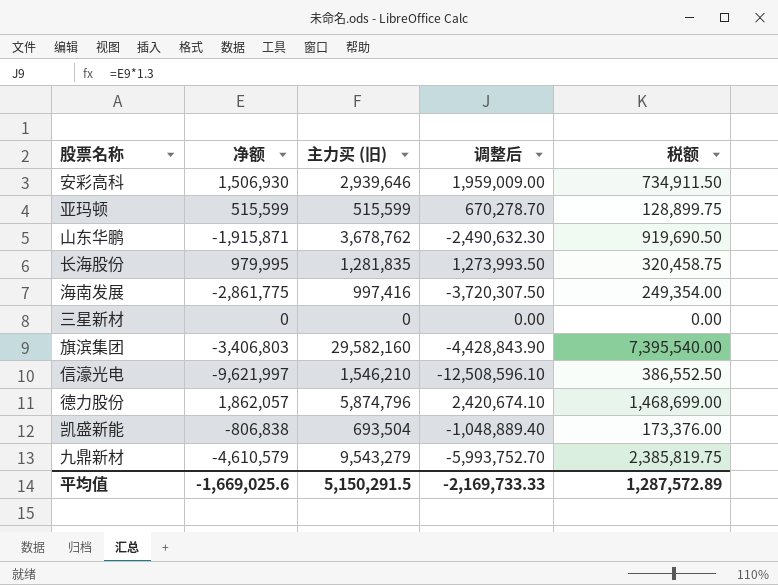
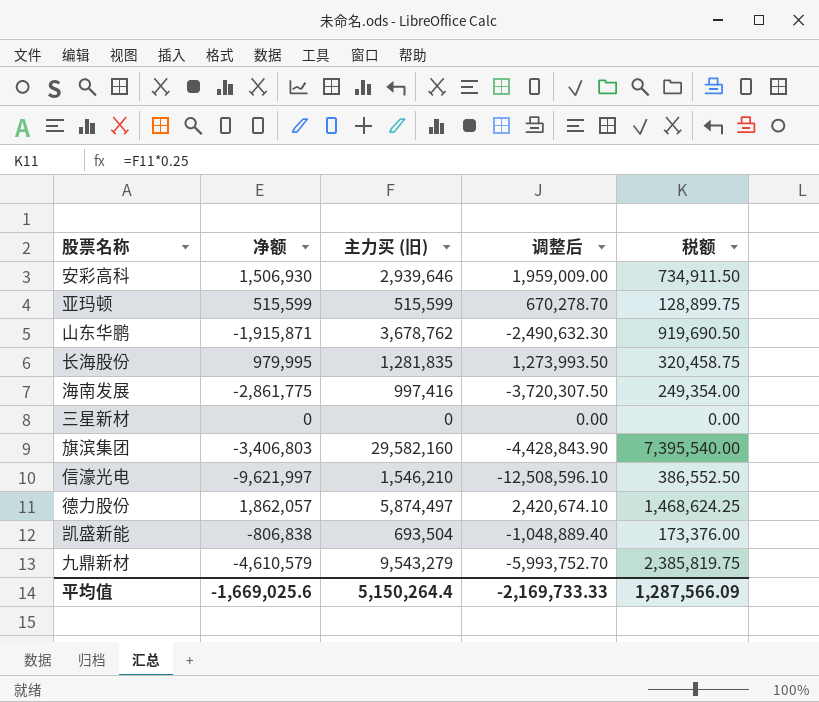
德力股份 | 主力买 (旧): 5,874,796 -> 5,874,497
德力股份 | 税额: 1,468,699.00 -> 1,468,624.25
平均值 | 主力买 (旧): 5,150,291.5 -> 5,150,264.4
平均值 | 税额: 1,287,572.89 -> 1,287,566.09

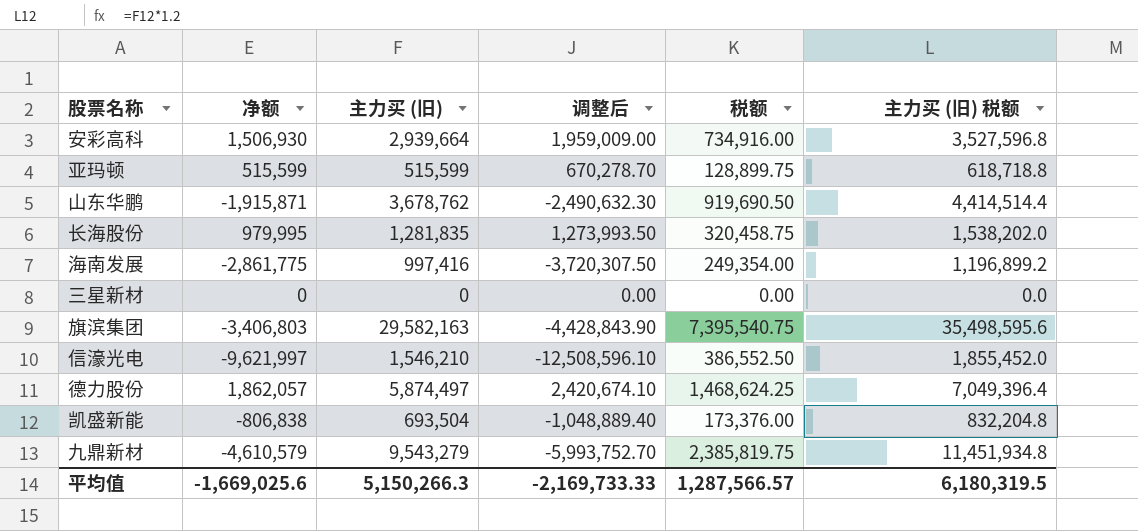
column 主力买 (旧) 税额 | formula: none -> [主力买 (旧)] * 1.2
安彩高科 | 主力买 (旧): 2,939,646 -> 2,939,664
安彩高科 | 税额: 734,911.50 -> 734,916.00
旗滨集团 | 主力买 (旧): 29,582,160 -> 29,582,163
旗滨集团 | 税额: 7,395,540.00 -> 7,395,540.75
平均值 | 主力买 (旧): 5,150,264.4 -> 5,150,266.3
平均值 | 税额: 1,287,566.09 -> 1,287,566.57

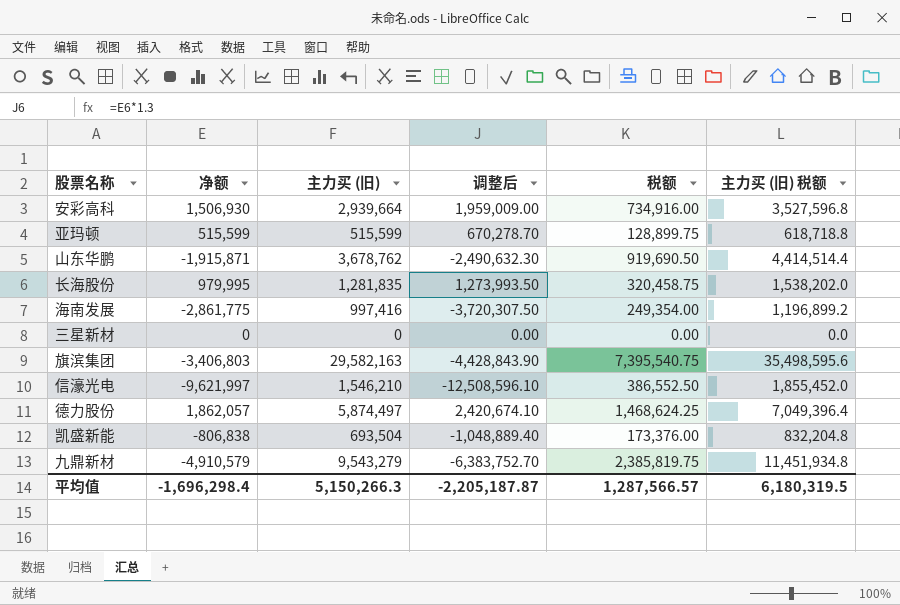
九鼎新材 | 净额: -4,610,579 -> -4,910,579
九鼎新材 | 调整后: -5,993,752.70 -> -6,383,752.70
平均值 | 净额: -1,669,025.6 -> -1,696,298.4
平均值 | 调整后: -2,169,733.33 -> -2,205,187.87

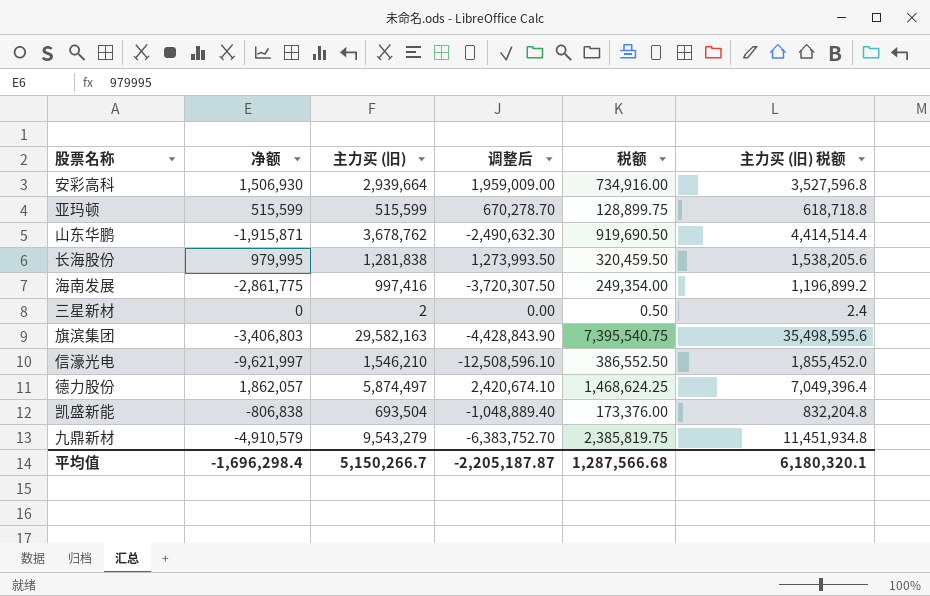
长海股份 | 主力买 (旧): 1,281,835 -> 1,281,838
长海股份 | 税额: 320,458.75 -> 320,459.50
长海股份 | 主力买 (旧) 税额: 1,538,202.0 -> 1,538,205.6
三星新材 | 主力买 (旧): 0 -> 2
三星新材 | 税额: 0.00 -> 0.50
三星新材 | 主力买 (旧) 税额: 0.0 -> 2.4
平均值 | 主力买 (旧): 5,150,266.3 -> 5,150,266.7
平均值 | 税额: 1,287,566.57 -> 1,287,566.68
平均值 | 主力买 (旧) 税额: 6,180,319.5 -> 6,180,320.1

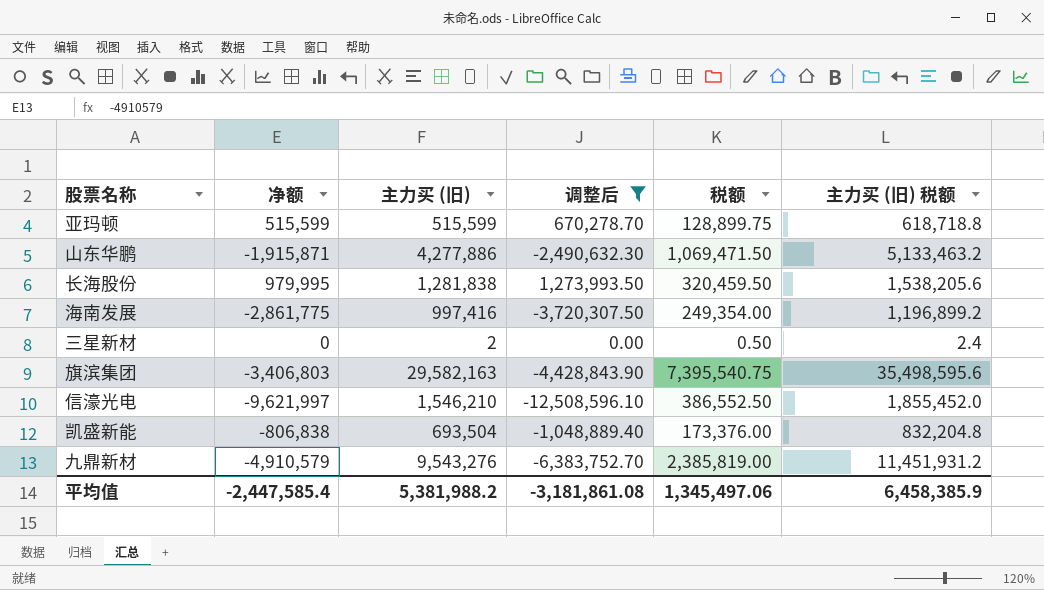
filter: none -> 调整后 <= 1,273,993.50
山东华鹏 | 主力买 (旧): 3,678,762 -> 4,277,886
山东华鹏 | 税额: 919,690.50 -> 1,069,471.50
山东华鹏 | 主力买 (旧) 税额: 4,414,514.4 -> 5,133,463.2
九鼎新材 | 主力买 (旧): 9,543,279 -> 9,543,276
九鼎新材 | 税额: 2,385,819.75 -> 2,385,819.00
九鼎新材 | 主力买 (旧) 税额: 11,451,934.8 -> 11,451,931.2
平均值 | 净额: -1,696,298.4 -> -2,447,585.4
平均值 | 主力买 (旧): 5,150,266.7 -> 5,381,988.2
平均值 | 调整后: -2,205,187.87 -> -3,181,861.08
平均值 | 税额: 1,287,566.68 -> 1,345,497.06
平均值 | 主力买 (旧) 税额: 6,180,320.1 -> 6,458,385.9

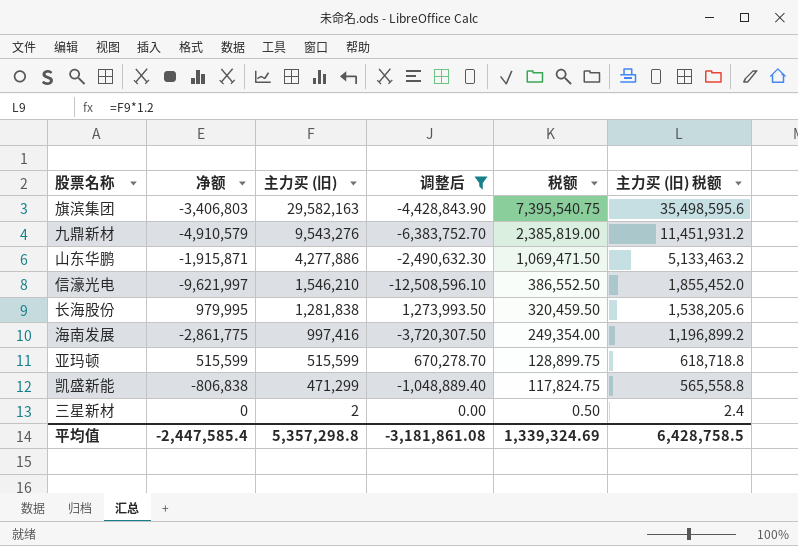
row order: none -> 主力买 (旧) descending
凯盛新能 | 主力买 (旧): 693,504 -> 471,299
凯盛新能 | 税额: 173,376.00 -> 117,824.75
凯盛新能 | 主力买 (旧) 税额: 832,204.8 -> 565,558.8
平均值 | 主力买 (旧): 5,381,988.2 -> 5,357,298.8
平均值 | 税额: 1,345,497.06 -> 1,339,324.69
平均值 | 主力买 (旧) 税额: 6,458,385.9 -> 6,428,758.5

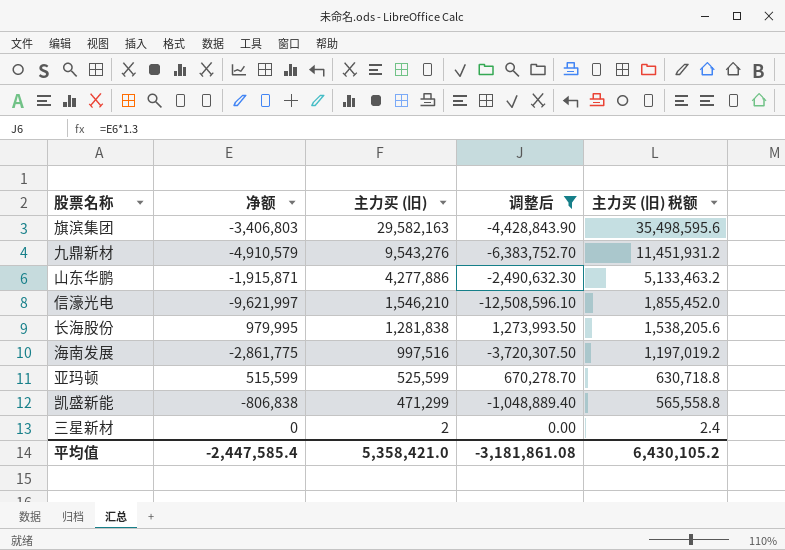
column 税额 | formula: [主力买 (旧)] * 0.25 -> none
海南发展 | 主力买 (旧): 997,416 -> 997,516
海南发展 | 主力买 (旧) 税额: 1,196,899.2 -> 1,197,019.2
亚玛顿 | 主力买 (旧): 515,599 -> 525,599
亚玛顿 | 主力买 (旧) 税额: 618,718.8 -> 630,718.8
平均值 | 主力买 (旧): 5,357,298.8 -> 5,358,421.0
平均值 | 主力买 (旧) 税额: 6,428,758.5 -> 6,430,105.2

